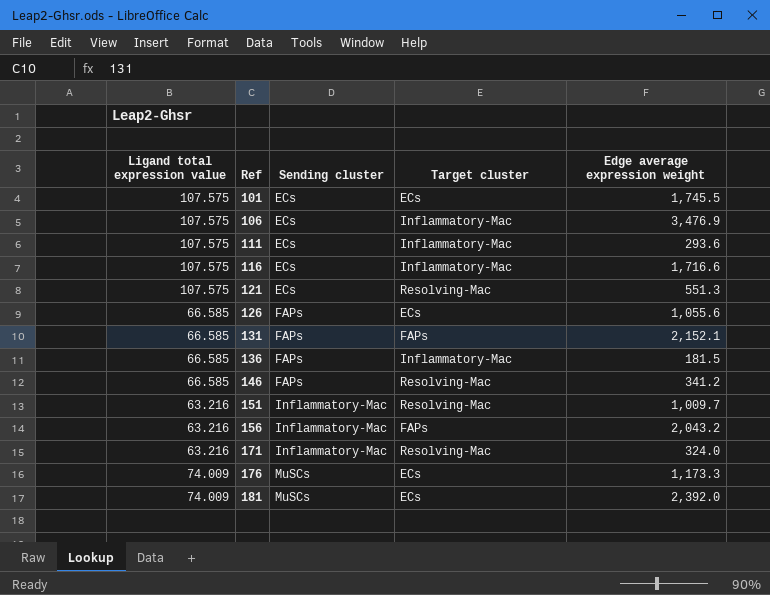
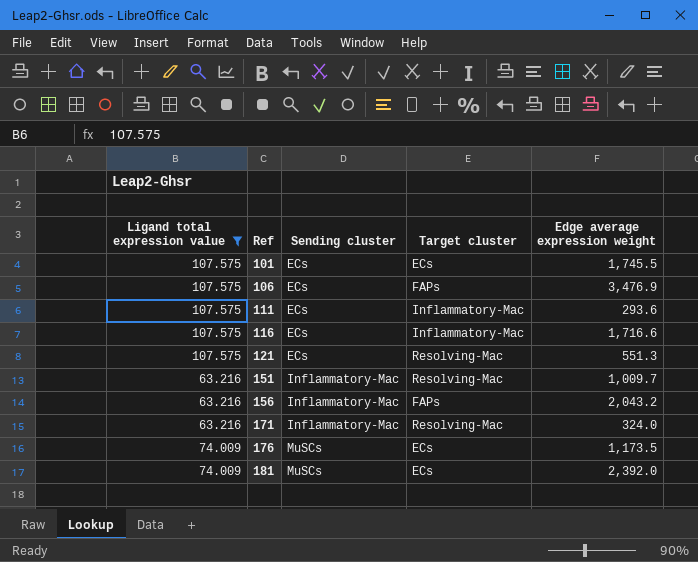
filter: none -> Ligand total expression value != 66.585
106 | Target cluster: Inflammatory-Mac -> FAPs
176 | Edge average expression weight: 1,173.3 -> 1,173.5

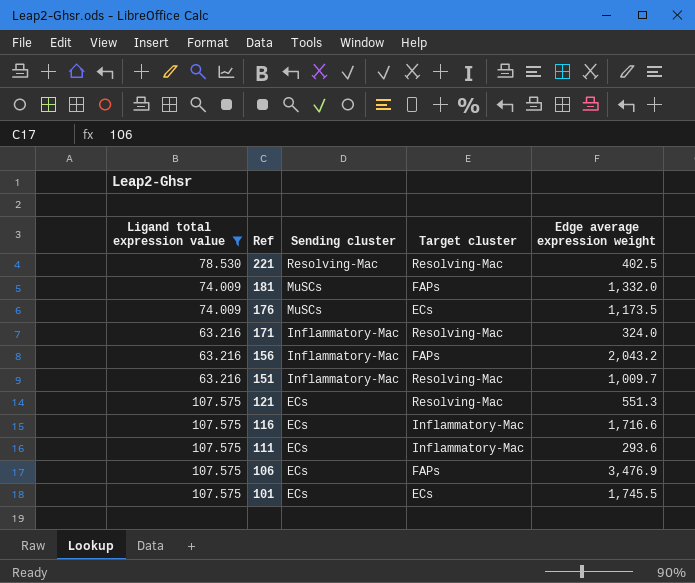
row order: Ref ascending -> Ref descending
row 221: none -> 78.530 | Resolving-Mac | Resolving-Mac | 402.5
181 | Target cluster: ECs -> FAPs
181 | Edge average expression weight: 2,392.0 -> 1,332.0

